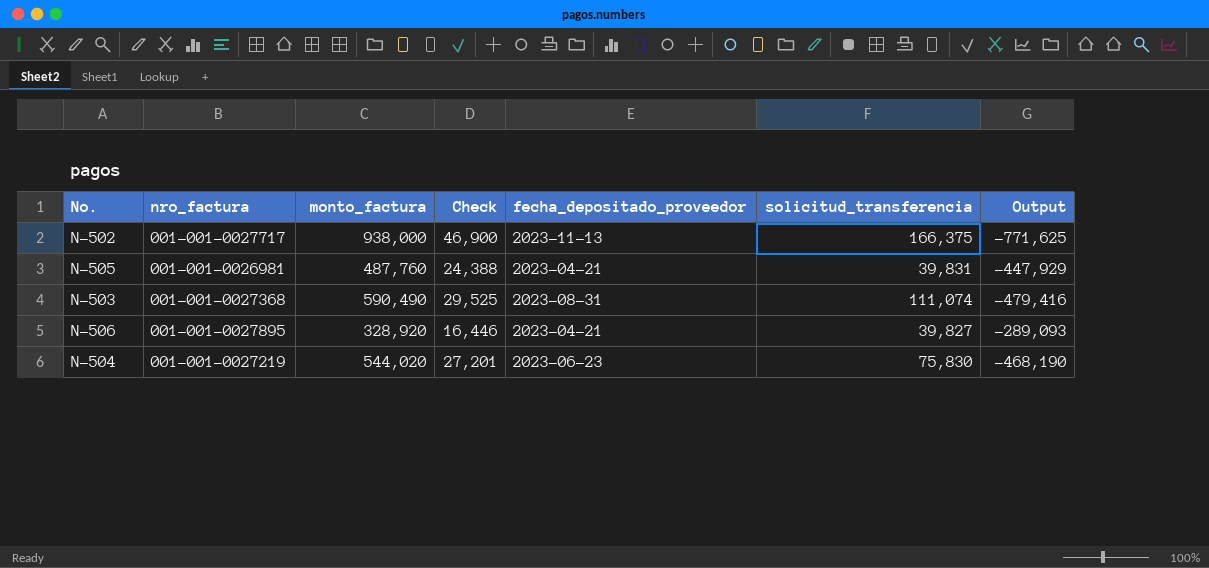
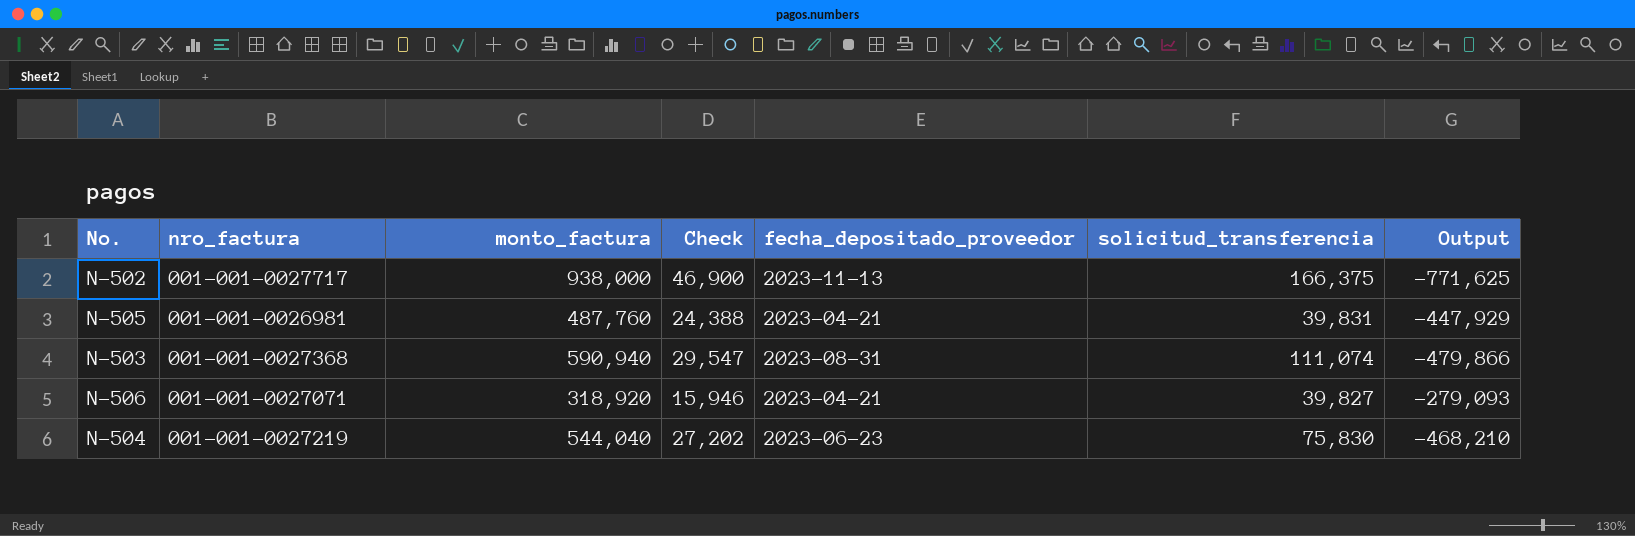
N-503 | monto_factura: 590,490 -> 590,940
N-503 | Check: 29,525 -> 29,547
N-503 | Output: -479,416 -> -479,866
N-506 | nro_factura: 001-001-0027895 -> 001-001-0027071
N-506 | monto_factura: 328,920 -> 318,920
N-506 | Check: 16,446 -> 15,946
N-506 | Output: -289,093 -> -279,093
N-504 | monto_factura: 544,020 -> 544,040
N-504 | Check: 27,201 -> 27,202
N-504 | Output: -468,190 -> -468,210

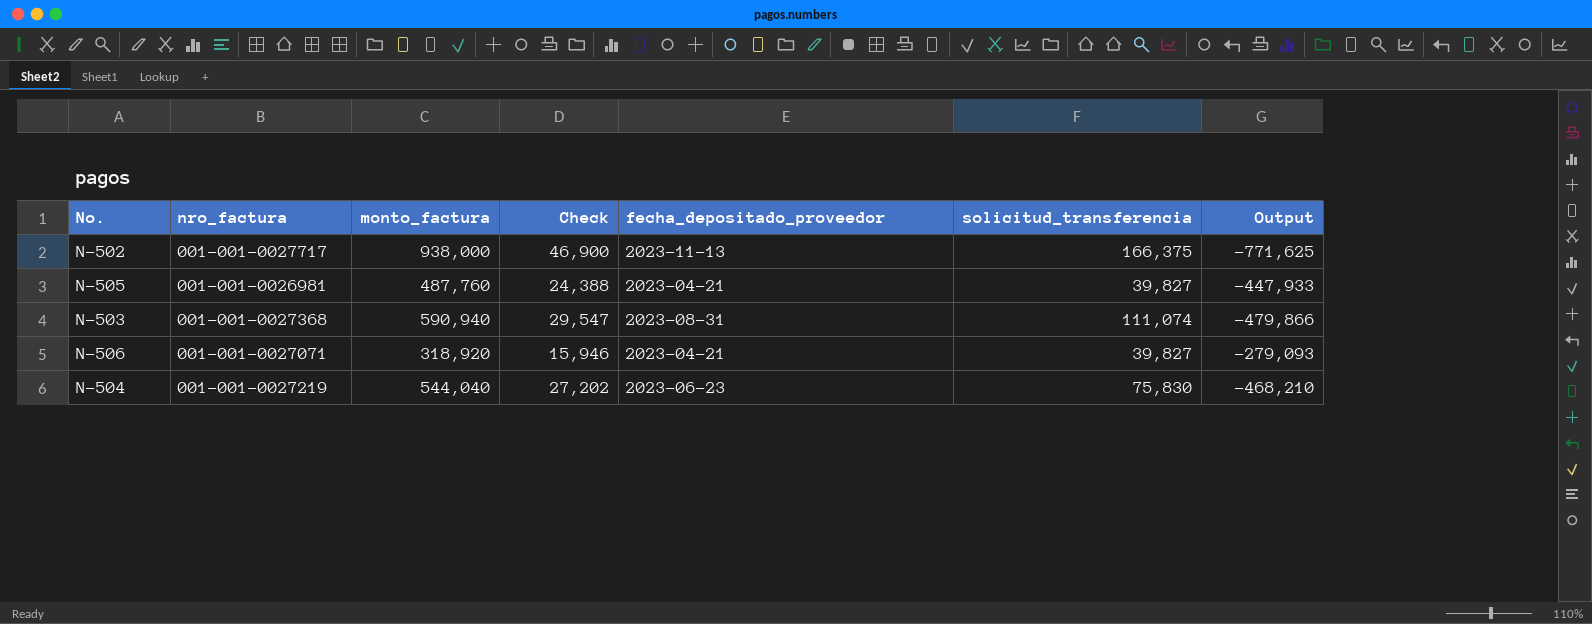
N-505 | solicitud_transferencia: 39,831 -> 39,827
N-505 | Output: -447,929 -> -447,933

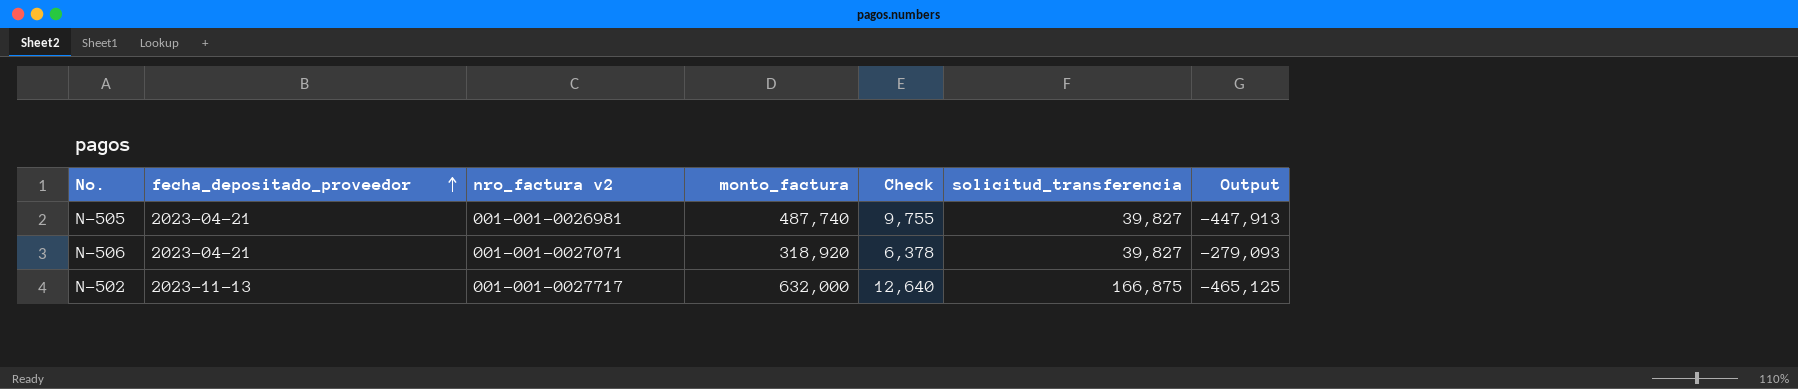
row order: none -> fecha_depositado_proveedor ascending
column fecha_depositado_proveedor | position: 5 -> 2
column name: nro_factura -> nro_factura v2
column Check | formula: [monto_factura] * 0.05 -> [monto_factura] * 0.02
row N-503: 001-001-0027368 | 590,940 | 29,547 | 2023-08-31 | 111,074 | -479,866 -> none
row N-504: 001-001-0027219 | 544,040 | 27,202 | 2023-06-23 | 75,830 | -468,210 -> none
N-505 | monto_factura: 487,760 -> 487,740
N-505 | Output: -447,933 -> -447,913
N-502 | monto_factura: 938,000 -> 632,000
N-502 | solicitud_transferencia: 166,375 -> 166,875
N-502 | Output: -771,625 -> -465,125

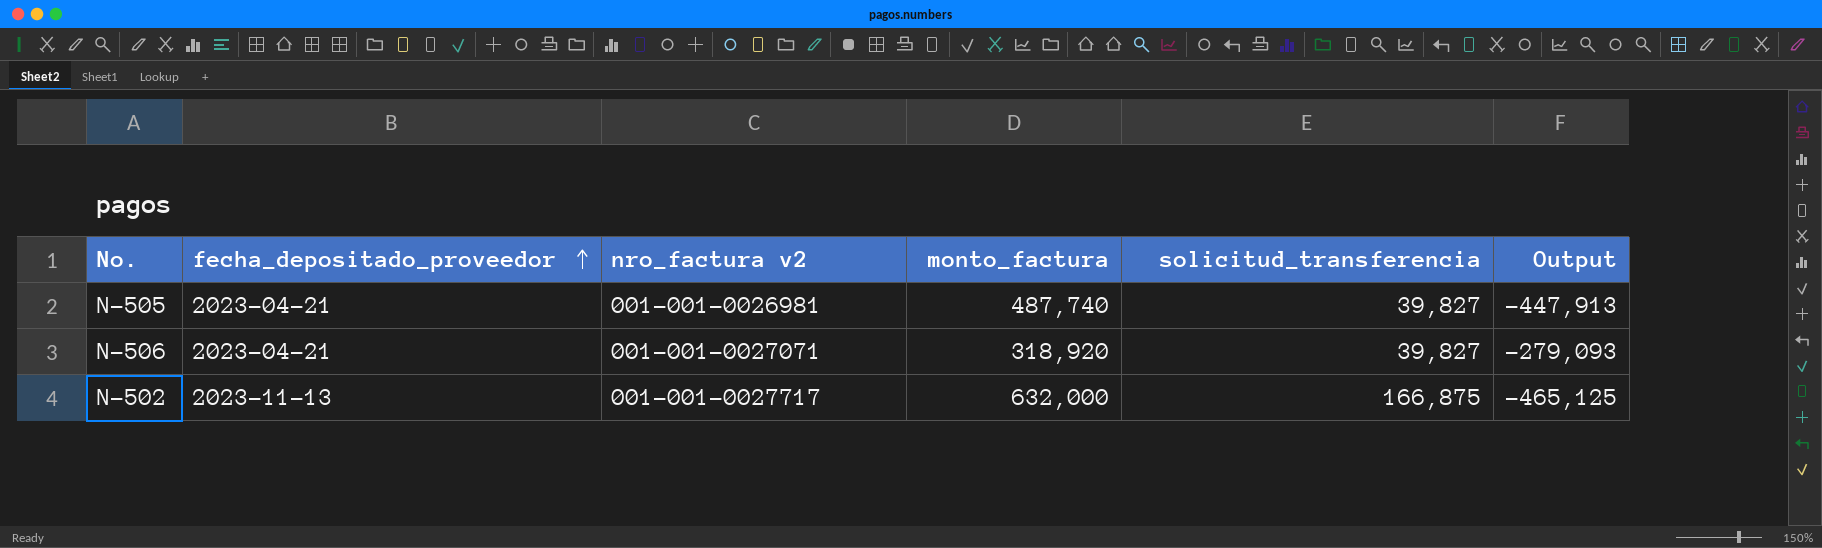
column Check | formula: [monto_factura] * 0.02 -> none

